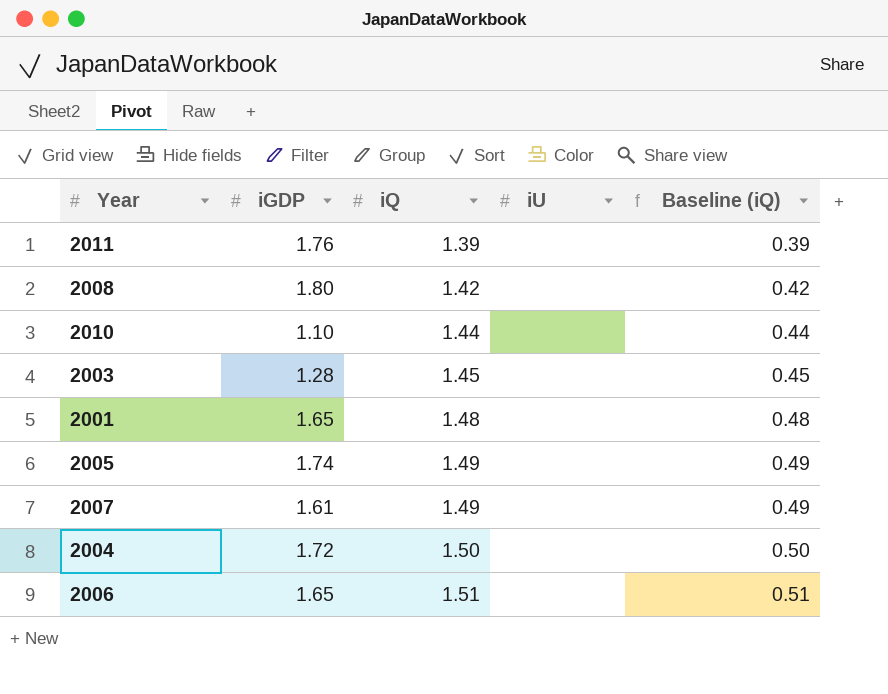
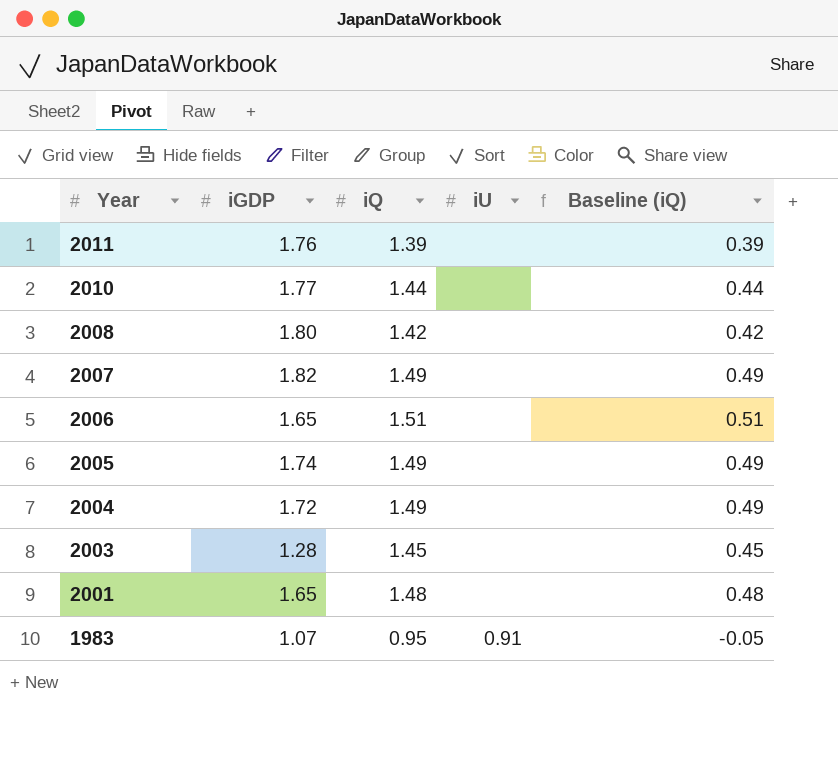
row order: iQ ascending -> Year descending
2010 | iGDP: 1.10 -> 1.77
2007 | iGDP: 1.61 -> 1.82
2004 | iQ: 1.50 -> 1.49
2004 | Baseline (iQ): 0.50 -> 0.49
row 1983: none -> 1.07 | 0.95 | 0.91 | -0.05

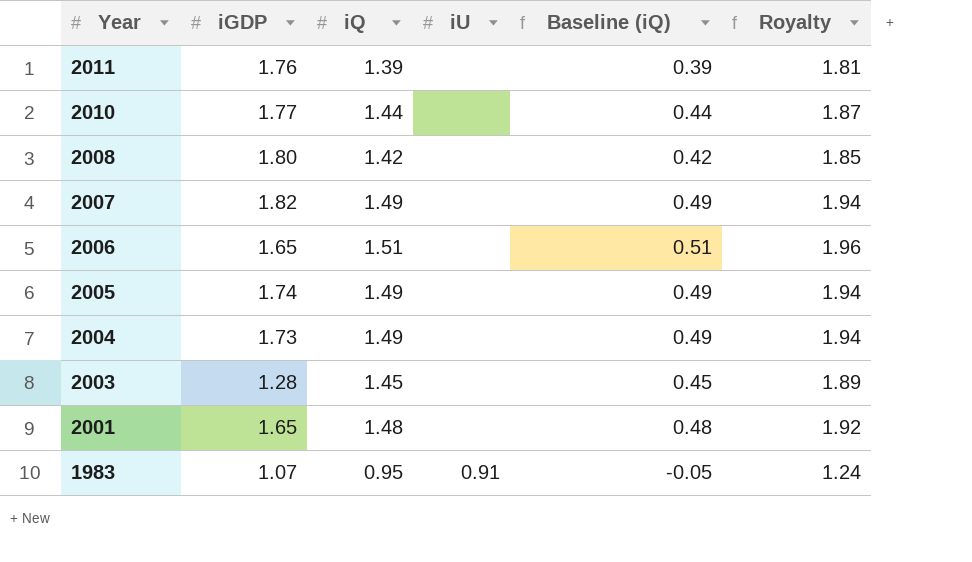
column Royalty | formula: none -> [iQ] * 1.3
2004 | iGDP: 1.72 -> 1.73

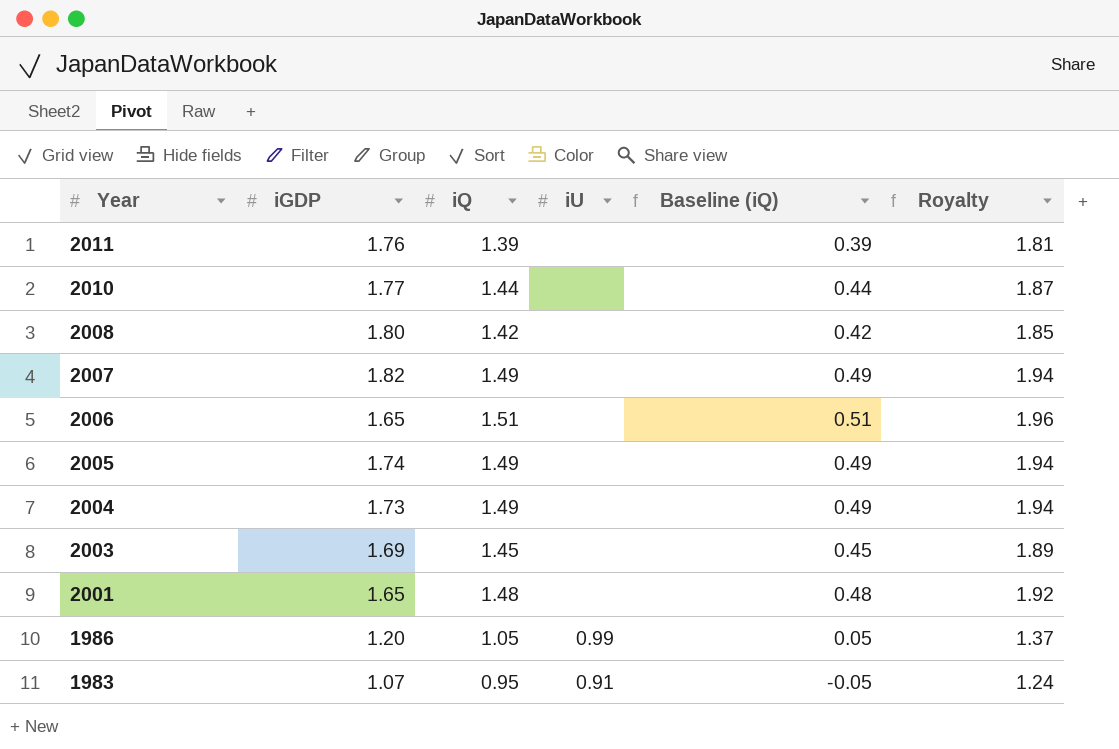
2003 | iGDP: 1.28 -> 1.69
row 1986: none -> 1.20 | 1.05 | 0.99 | 0.05 | 1.37

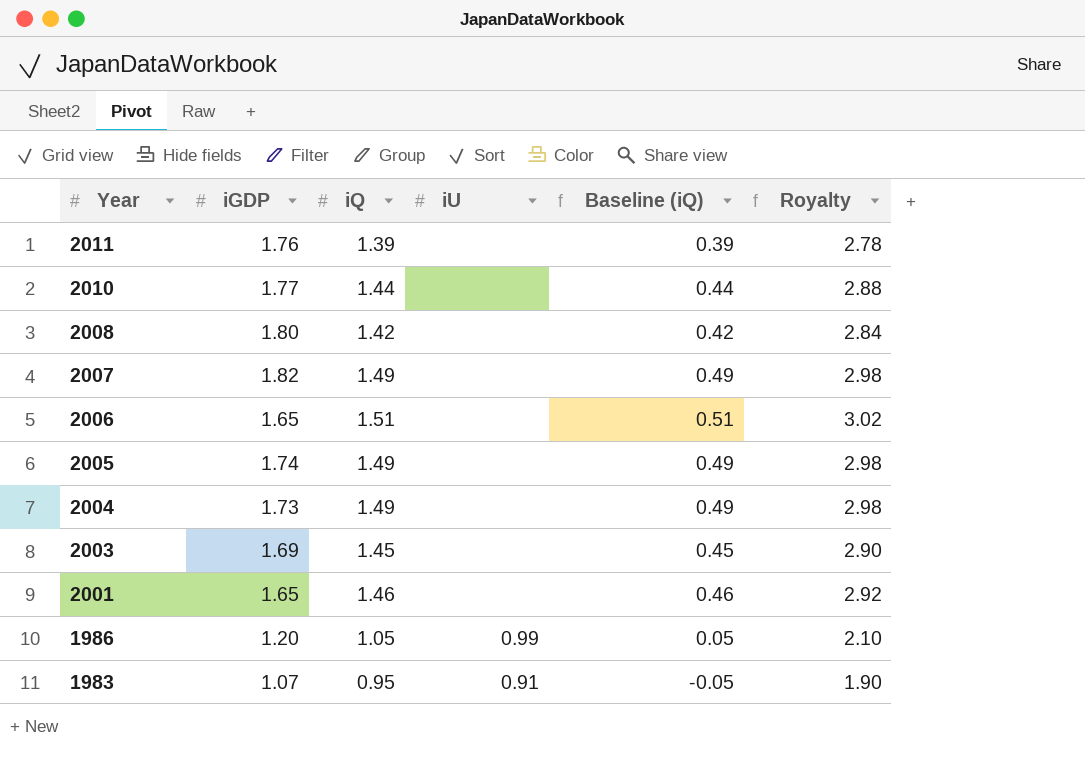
column Royalty | formula: [iQ] * 1.3 -> [iQ] * 2
2001 | iQ: 1.48 -> 1.46
2001 | Baseline (iQ): 0.48 -> 0.46

